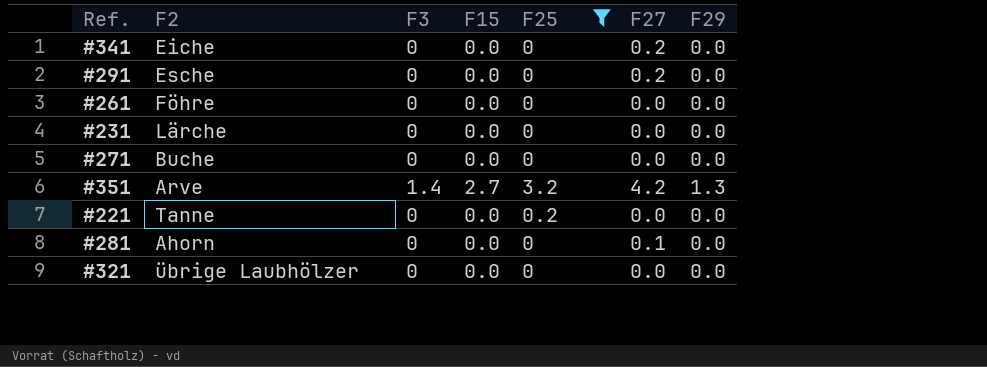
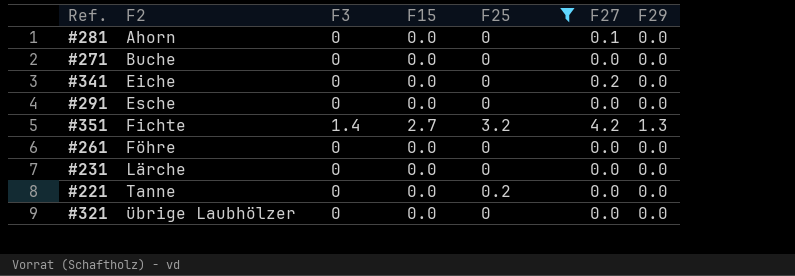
row order: none -> F2 ascending
#291 | F27: 0.2 -> 0.0
#351 | F2: Arve -> Fichte

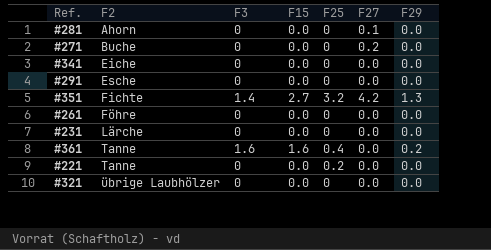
filter: F25 != 0.4 -> none
#271 | F27: 0.0 -> 0.2
#341 | F27: 0.2 -> 0.0

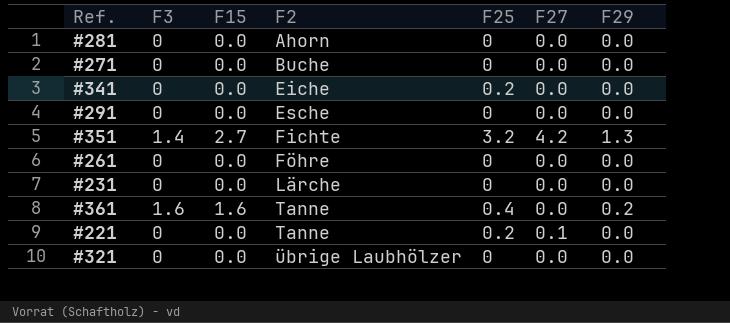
column F2 | position: 2 -> 4
#281 | F27: 0.1 -> 0.0
#271 | F27: 0.2 -> 0.0
#341 | F25: 0 -> 0.2
#221 | F27: 0.0 -> 0.1

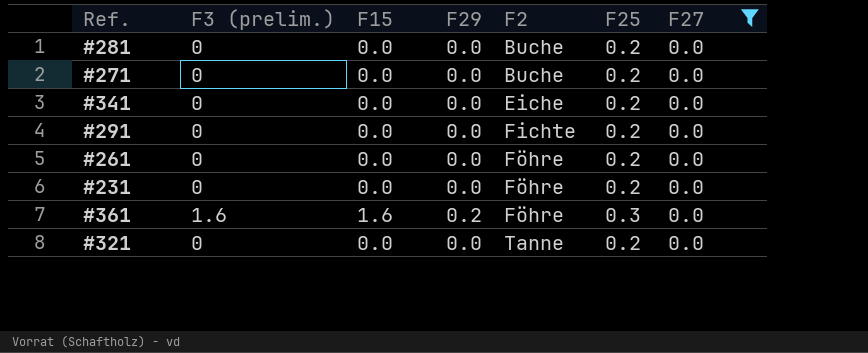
filter: none -> F27 = 0.0
column name: F3 -> F3 (prelim.)
column F29 | position: 7 -> 4
#281 | F2: Ahorn -> Buche
#281 | F25: 0 -> 0.2
#271 | F25: 0 -> 0.2
#291 | F2: Esche -> Fichte
#291 | F25: 0 -> 0.2
#261 | F25: 0 -> 0.2
#231 | F2: Lärche -> Föhre
#231 | F25: 0 -> 0.2
#361 | F2: Tanne -> Föhre
#361 | F25: 0.4 -> 0.3
#321 | F2: übrige Laubhölzer -> Tanne
#321 | F25: 0 -> 0.2

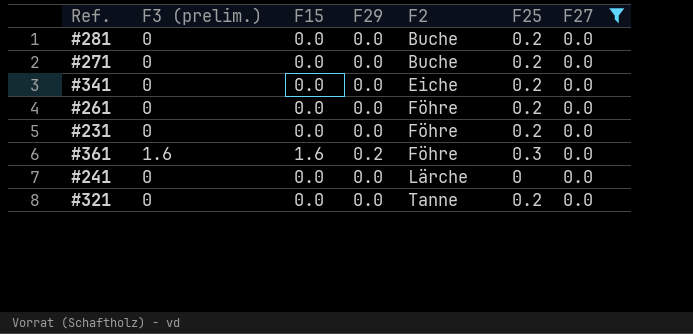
row #291: 0 | 0.0 | 0.0 | Fichte | 0.2 | 0.0 -> none
row #241: none -> 0 | 0.0 | 0.0 | Lärche | 0 | 0.0

